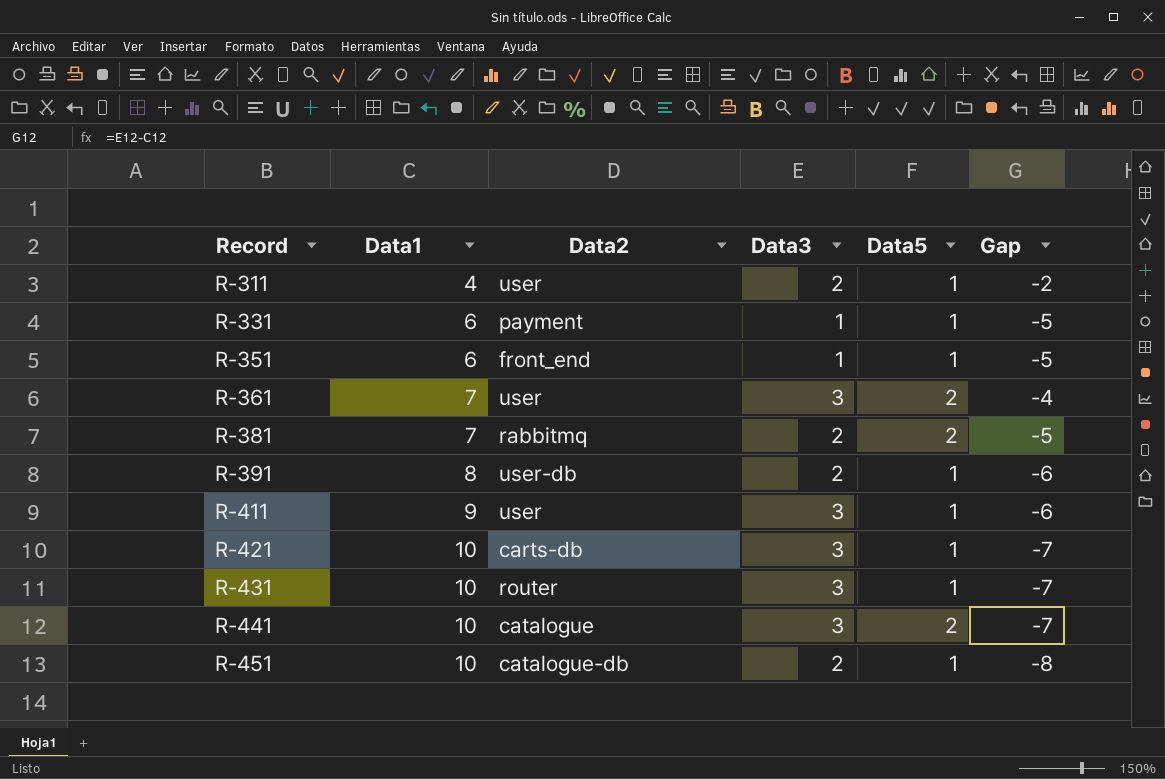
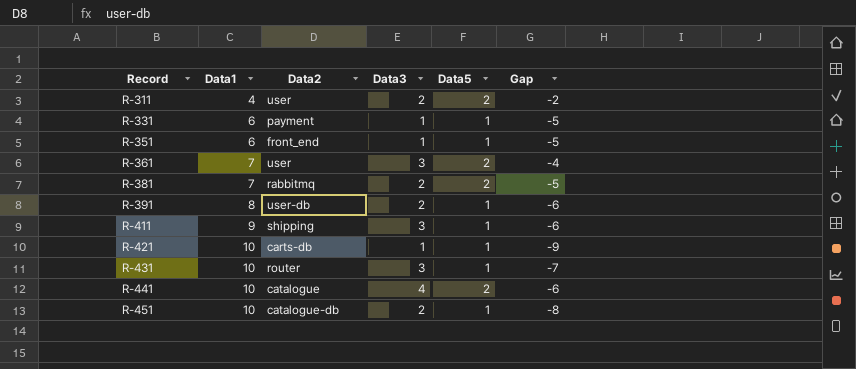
R-311 | Data5: 1 -> 2
R-411 | Data2: user -> shipping
R-421 | Data3: 3 -> 1
R-421 | Gap: -7 -> -9
R-441 | Data3: 3 -> 4
R-441 | Gap: -7 -> -6

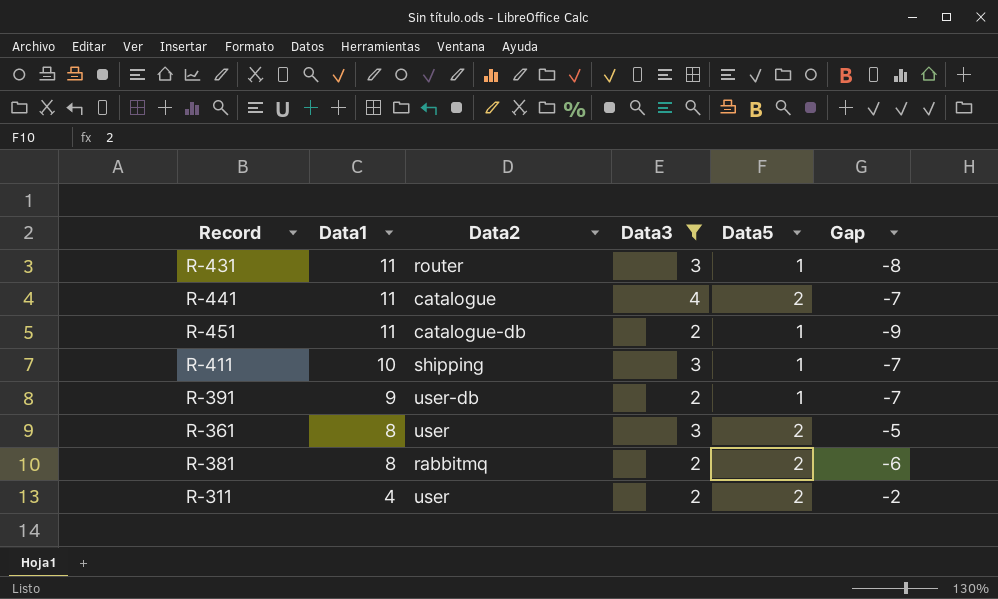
filter: none -> Data3 != 1
row order: Record ascending -> Data1 descending
R-431 | Data1: 10 -> 11
R-431 | Gap: -7 -> -8
R-441 | Data1: 10 -> 11
R-441 | Gap: -6 -> -7
R-451 | Data1: 10 -> 11
R-451 | Gap: -8 -> -9
R-411 | Data1: 9 -> 10
R-411 | Gap: -6 -> -7
R-391 | Data1: 8 -> 9
R-391 | Gap: -6 -> -7
R-361 | Data1: 7 -> 8
R-361 | Gap: -4 -> -5
R-381 | Data1: 7 -> 8
R-381 | Gap: -5 -> -6

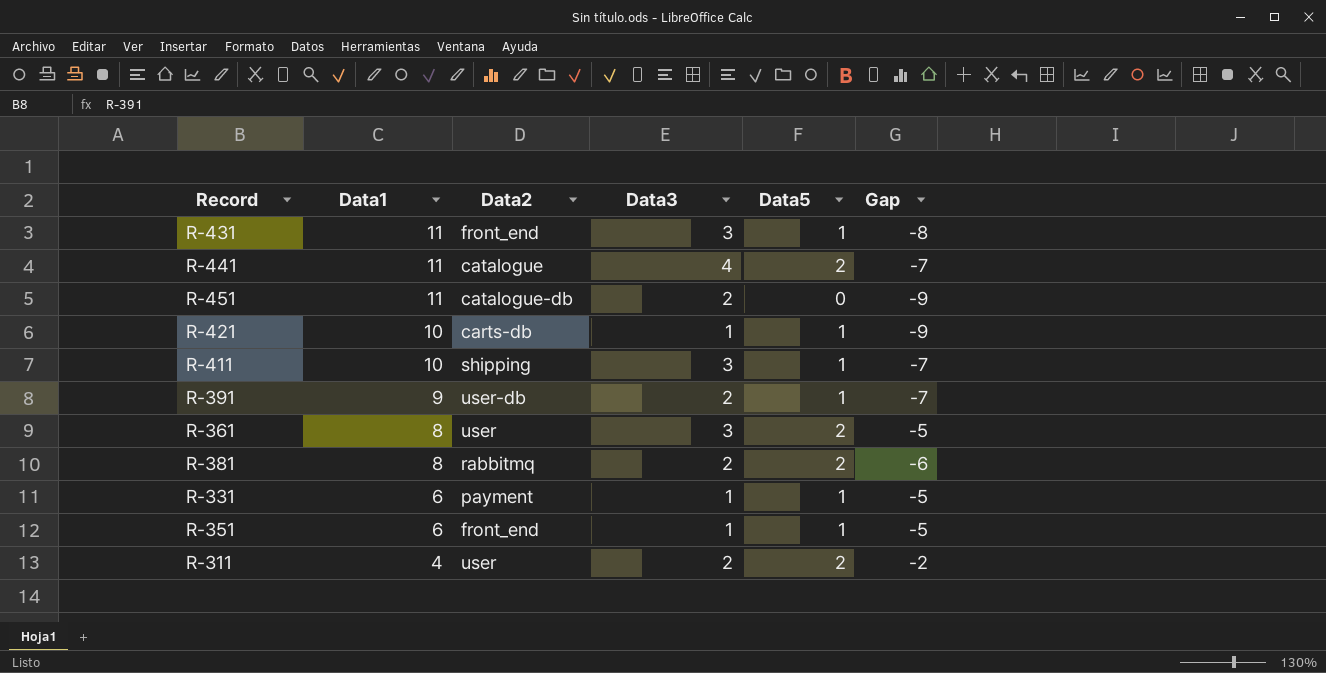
filter: Data3 != 1 -> none
R-431 | Data2: router -> front_end
R-451 | Data5: 1 -> 0

